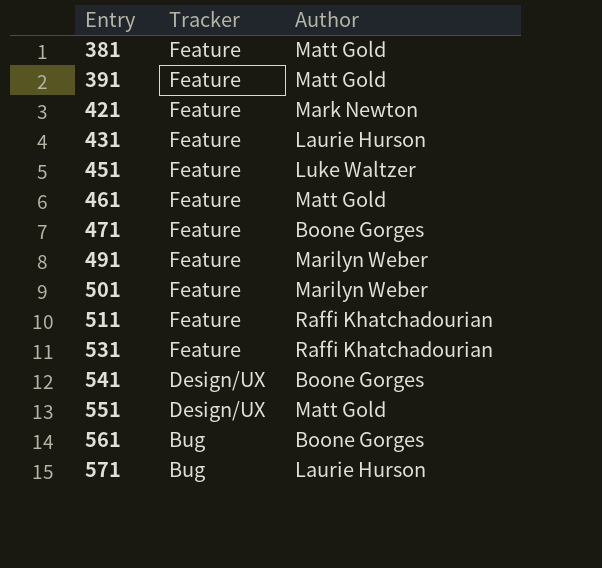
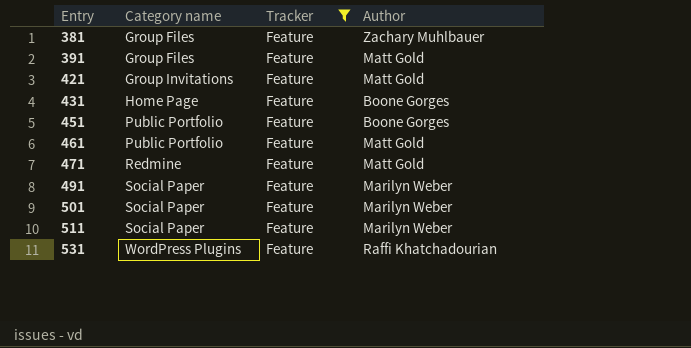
filter: none -> Tracker = Feature
column Category name | position: none -> 2
381 | Author: Matt Gold -> Zachary Muhlbauer
421 | Author: Mark Newton -> Matt Gold
431 | Author: Laurie Hurson -> Boone Gorges
451 | Author: Luke Waltzer -> Boone Gorges
471 | Author: Boone Gorges -> Matt Gold
511 | Author: Raffi Khatchadourian -> Marilyn Weber

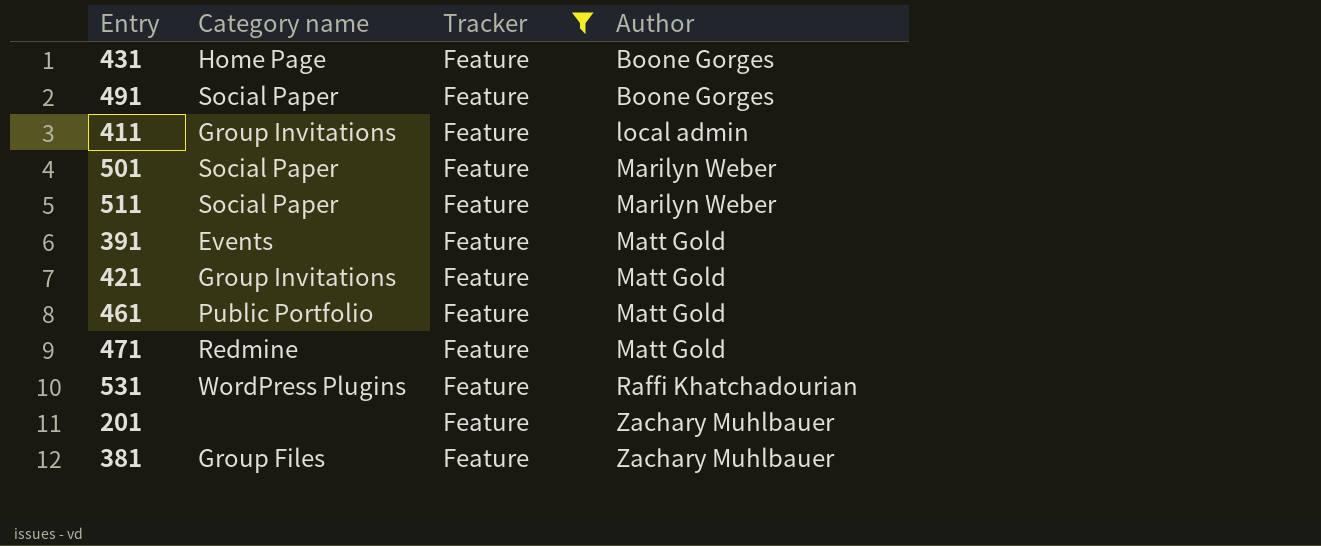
row order: Entry ascending -> Author ascending
row 451: Public Portfolio | Feature | Boone Gorges -> none
491 | Author: Marilyn Weber -> Boone Gorges
row 411: none -> Group Invitations | Feature | local admin
391 | Category name: Group Files -> Events
row 201: none -> none | Feature | Zachary Muhlbauer

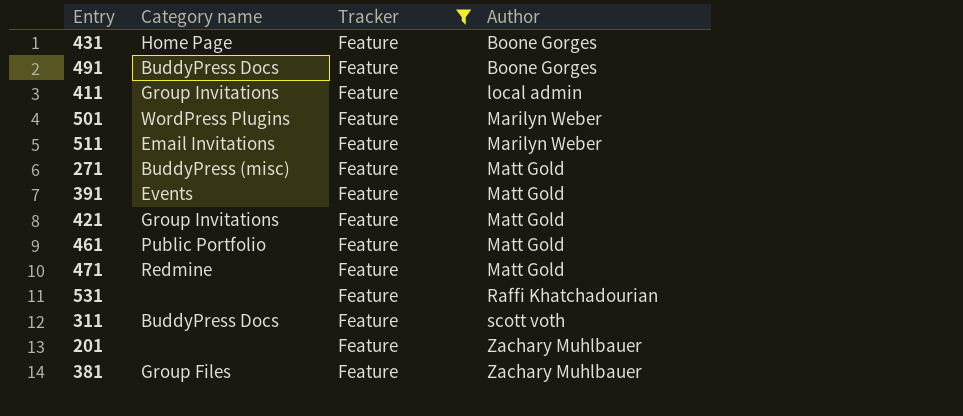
491 | Category name: Social Paper -> BuddyPress Docs
501 | Category name: Social Paper -> WordPress Plugins
511 | Category name: Social Paper -> Email Invitations
row 271: none -> BuddyPress (misc) | Feature | Matt Gold
531 | Category name: WordPress Plugins -> none
row 311: none -> BuddyPress Docs | Feature | scott voth

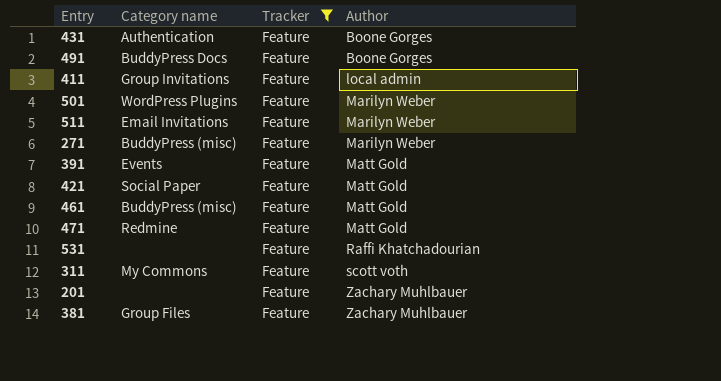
431 | Category name: Home Page -> Authentication
271 | Author: Matt Gold -> Marilyn Weber
421 | Category name: Group Invitations -> Social Paper
461 | Category name: Public Portfolio -> BuddyPress (misc)
311 | Category name: BuddyPress Docs -> My Commons

